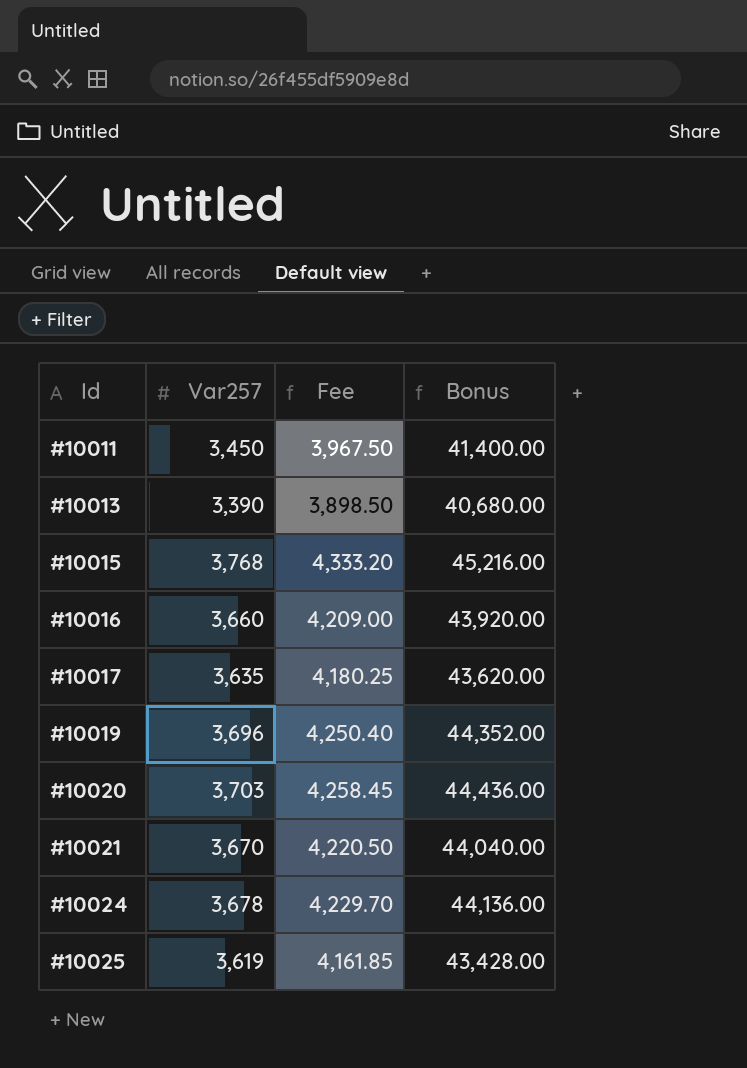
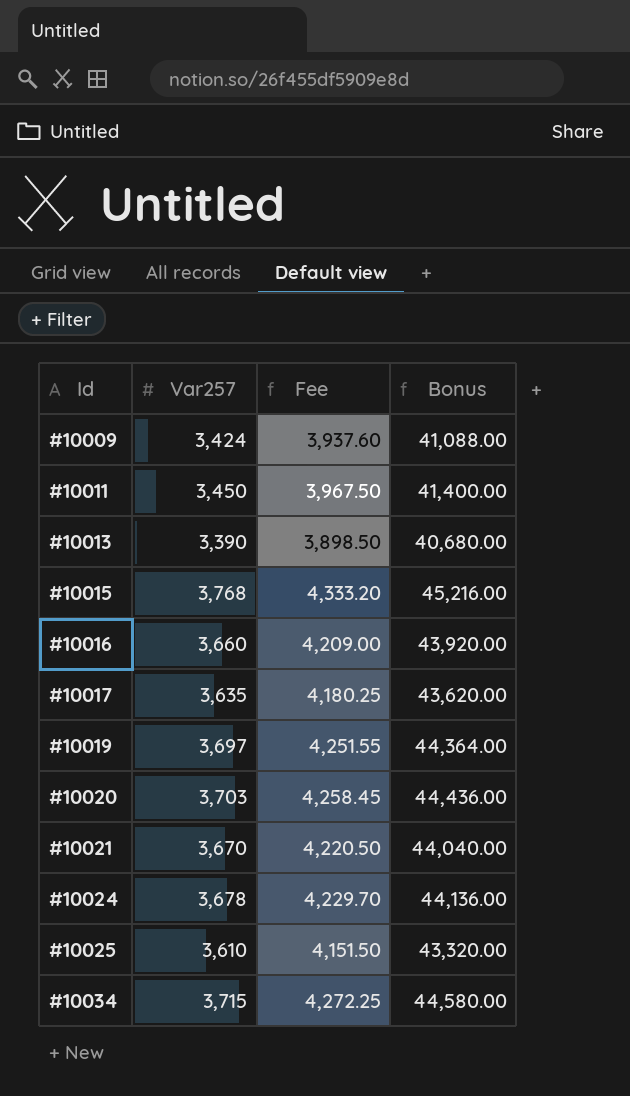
row #10009: none -> 3,424 | 3,937.60 | 41,088.00
#10019 | Var257: 3,696 -> 3,697
#10019 | Fee: 4,250.40 -> 4,251.55
#10019 | Bonus: 44,352.00 -> 44,364.00
#10025 | Var257: 3,619 -> 3,610
#10025 | Fee: 4,161.85 -> 4,151.50
#10025 | Bonus: 43,428.00 -> 43,320.00
row #10034: none -> 3,715 | 4,272.25 | 44,580.00

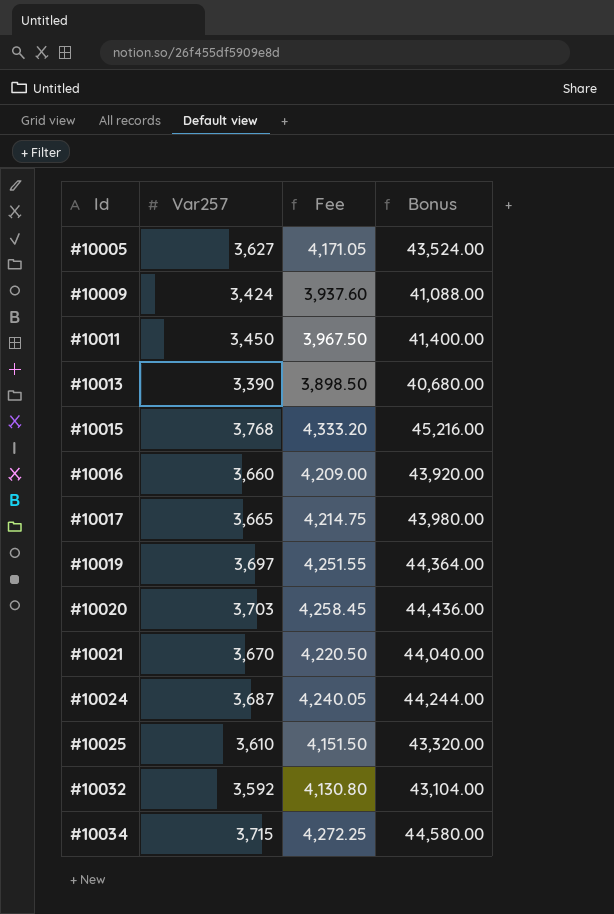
row #10005: none -> 3,627 | 4,171.05 | 43,524.00
#10017 | Var257: 3,635 -> 3,665
#10017 | Fee: 4,180.25 -> 4,214.75
#10017 | Bonus: 43,620.00 -> 43,980.00
#10024 | Var257: 3,678 -> 3,687
#10024 | Fee: 4,229.70 -> 4,240.05
#10024 | Bonus: 44,136.00 -> 44,244.00
row #10032: none -> 3,592 | 4,130.80 | 43,104.00

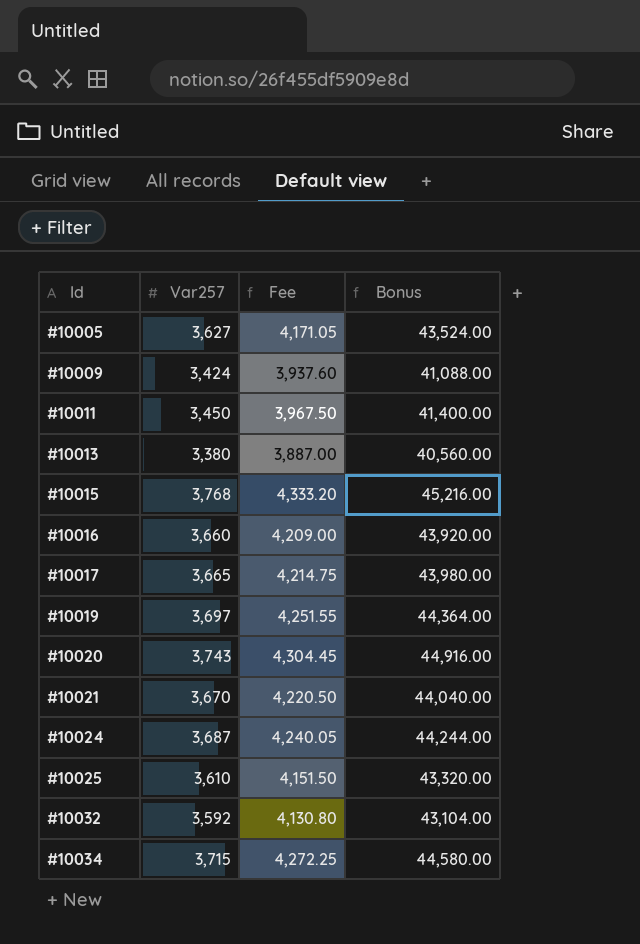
#10013 | Var257: 3,390 -> 3,380
#10013 | Fee: 3,898.50 -> 3,887.00
#10013 | Bonus: 40,680.00 -> 40,560.00
#10020 | Var257: 3,703 -> 3,743
#10020 | Fee: 4,258.45 -> 4,304.45
#10020 | Bonus: 44,436.00 -> 44,916.00

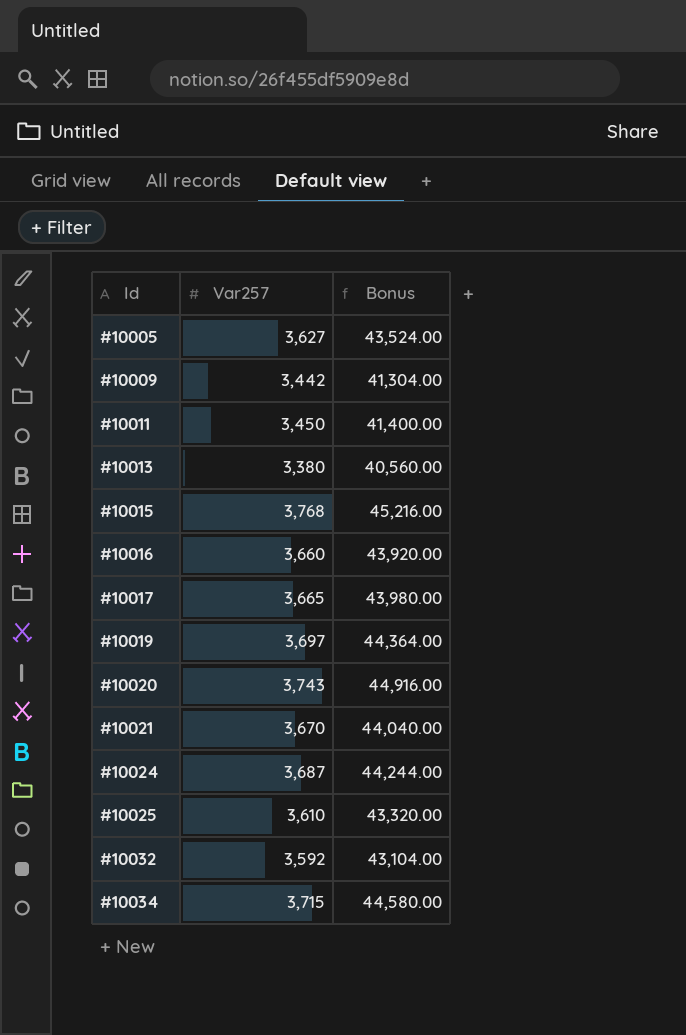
column Fee | formula: [Var257] * 1.15 -> none
#10009 | Var257: 3,424 -> 3,442
#10009 | Bonus: 41,088.00 -> 41,304.00

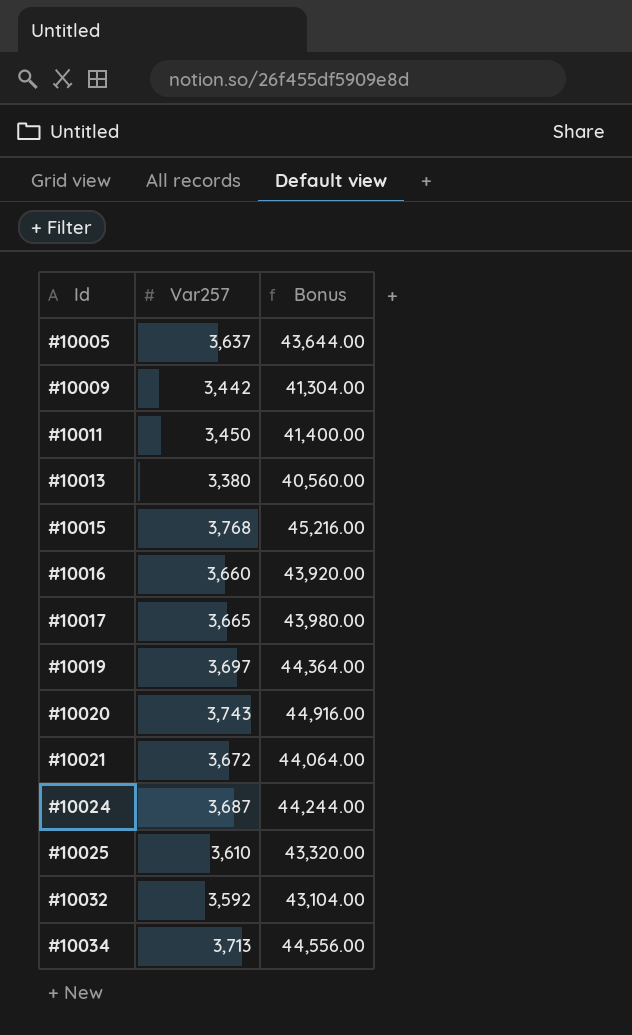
#10005 | Var257: 3,627 -> 3,637
#10005 | Bonus: 43,524.00 -> 43,644.00
#10021 | Var257: 3,670 -> 3,672
#10021 | Bonus: 44,040.00 -> 44,064.00
#10034 | Var257: 3,715 -> 3,713
#10034 | Bonus: 44,580.00 -> 44,556.00

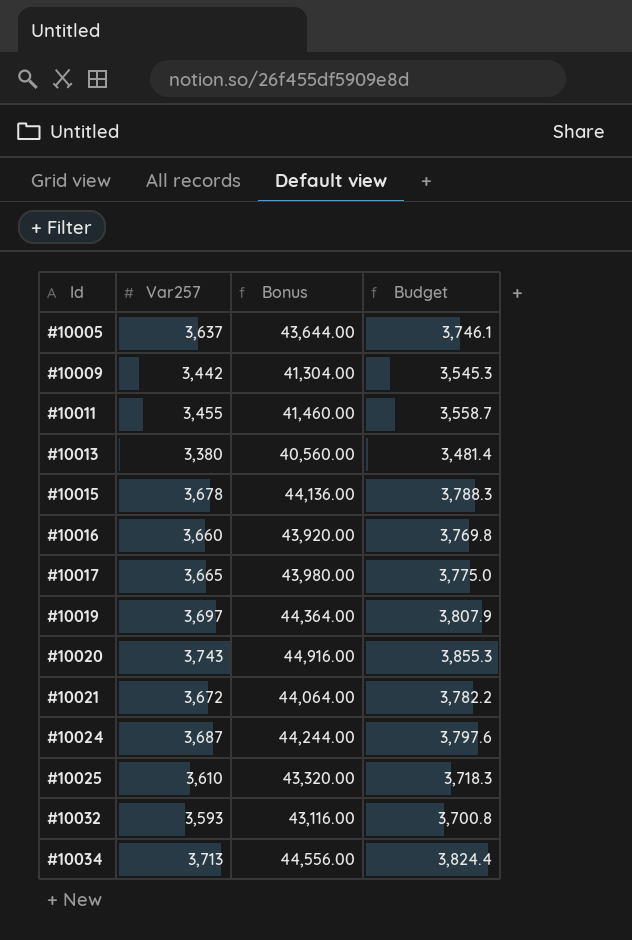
column Budget | formula: none -> [Var257] * 1.03
#10011 | Var257: 3,450 -> 3,455
#10011 | Bonus: 41,400.00 -> 41,460.00
#10015 | Var257: 3,768 -> 3,678
#10015 | Bonus: 45,216.00 -> 44,136.00
#10032 | Var257: 3,592 -> 3,593
#10032 | Bonus: 43,104.00 -> 43,116.00

